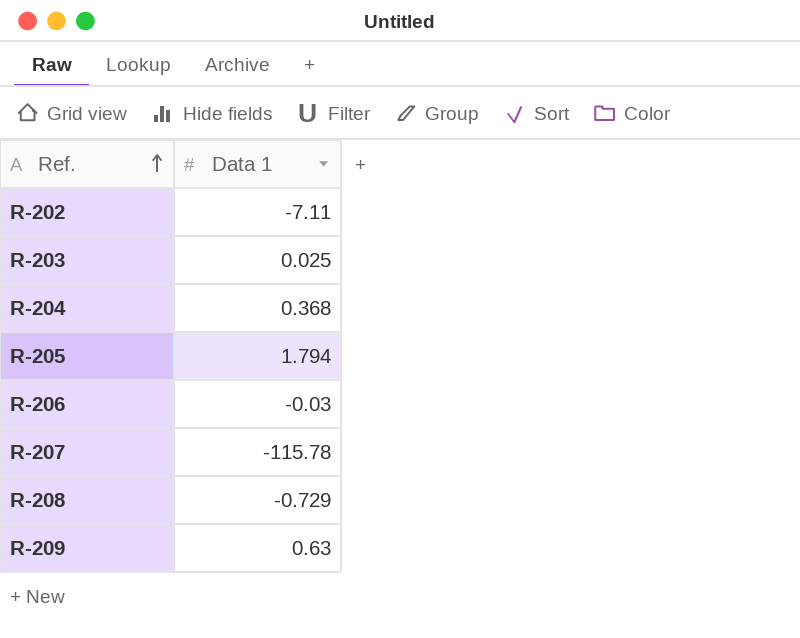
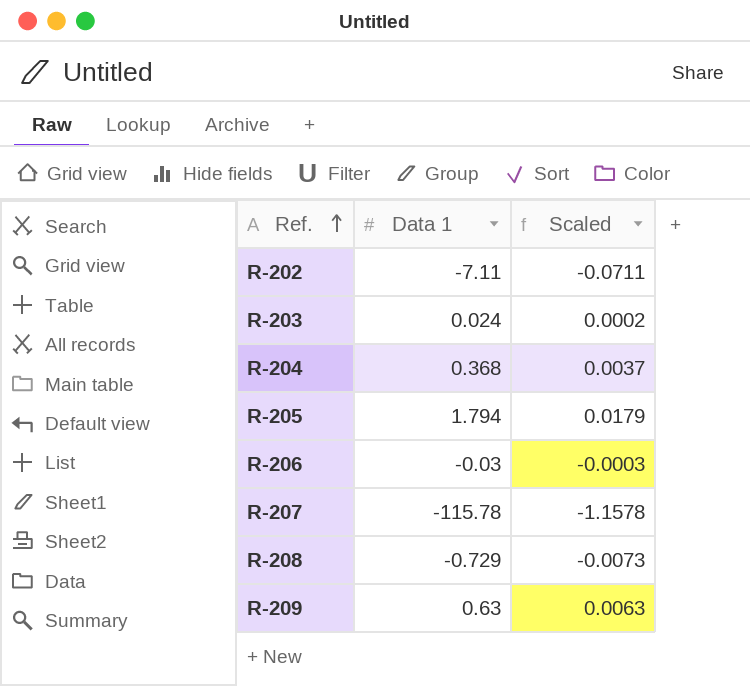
column Scaled | formula: none -> [Data 1] * 0.01
R-203 | Data 1: 0.025 -> 0.024

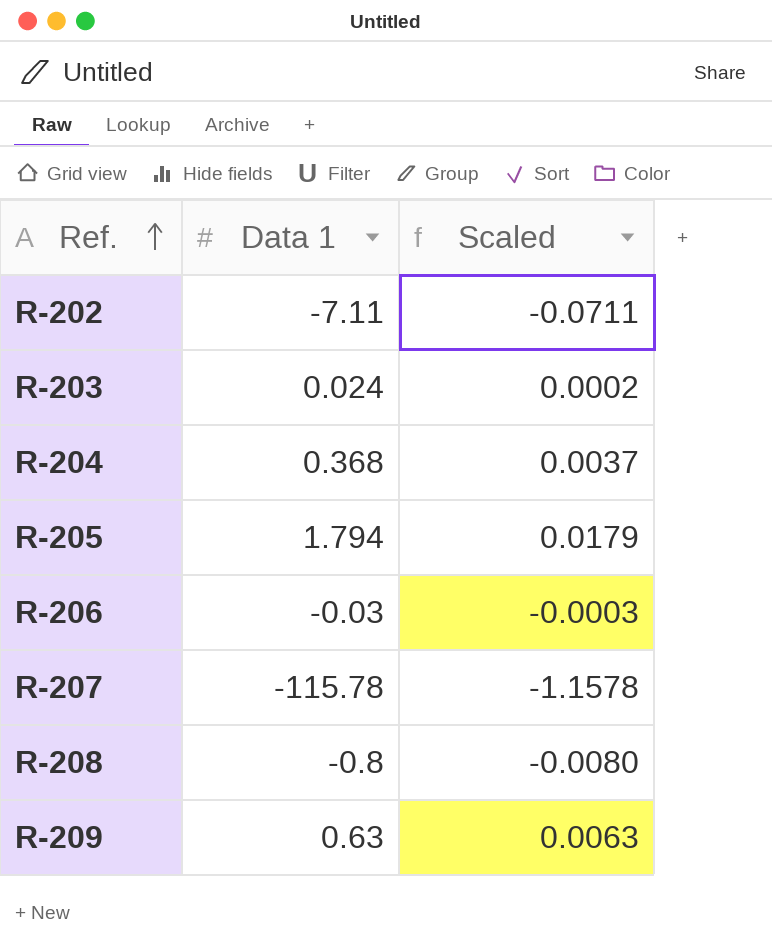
R-208 | Data 1: -0.729 -> -0.8
R-208 | Scaled: -0.0073 -> -0.0080

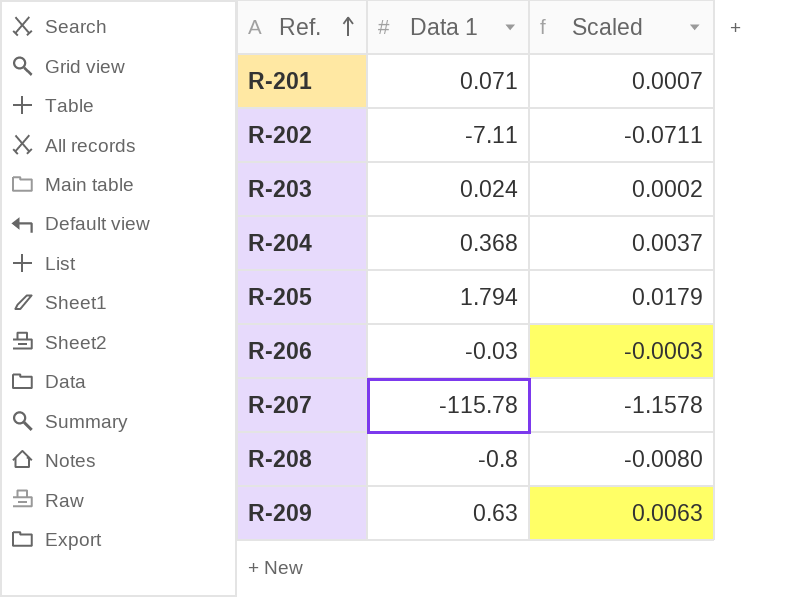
row R-201: none -> 0.071 | 0.0007

